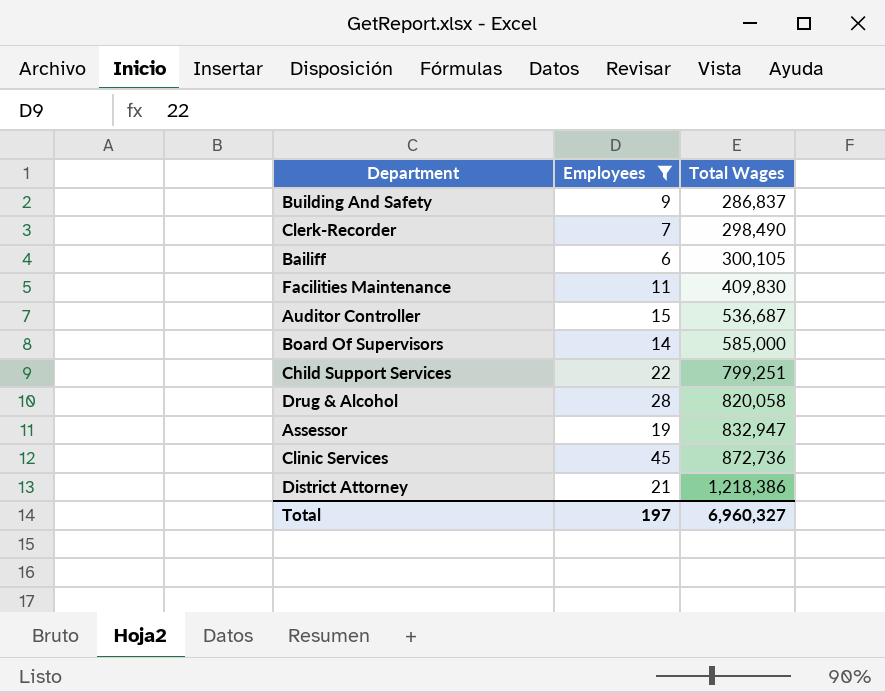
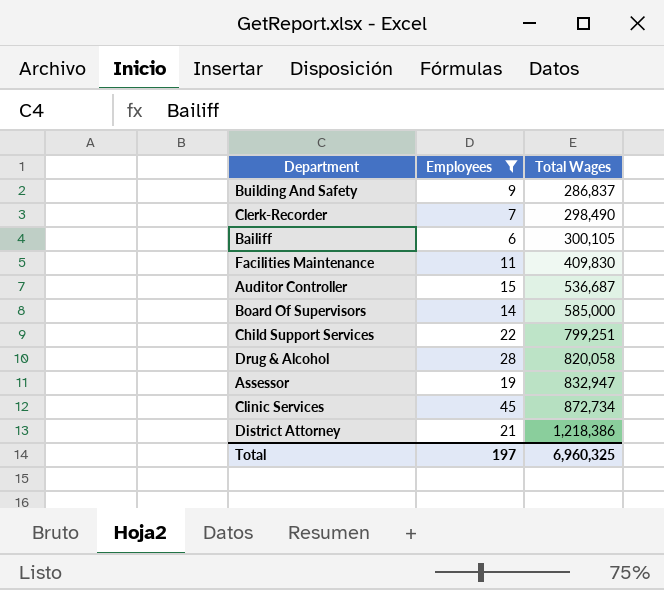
Clinic Services | Total Wages: 872,736 -> 872,734
Total | Total Wages: 6,960,327 -> 6,960,325

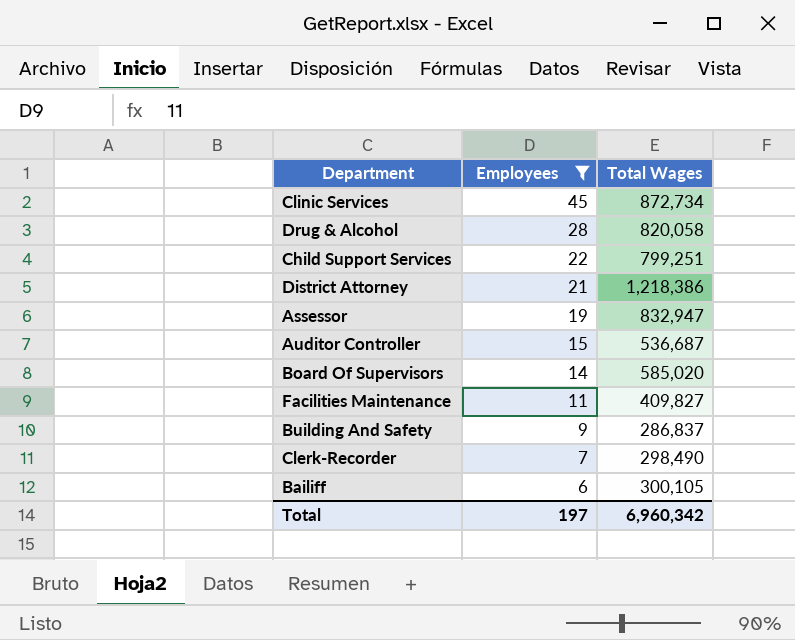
row order: Total Wages ascending -> Employees descending
Board Of Supervisors | Total Wages: 585,000 -> 585,020
Facilities Maintenance | Total Wages: 409,830 -> 409,827
Total | Total Wages: 6,960,325 -> 6,960,342

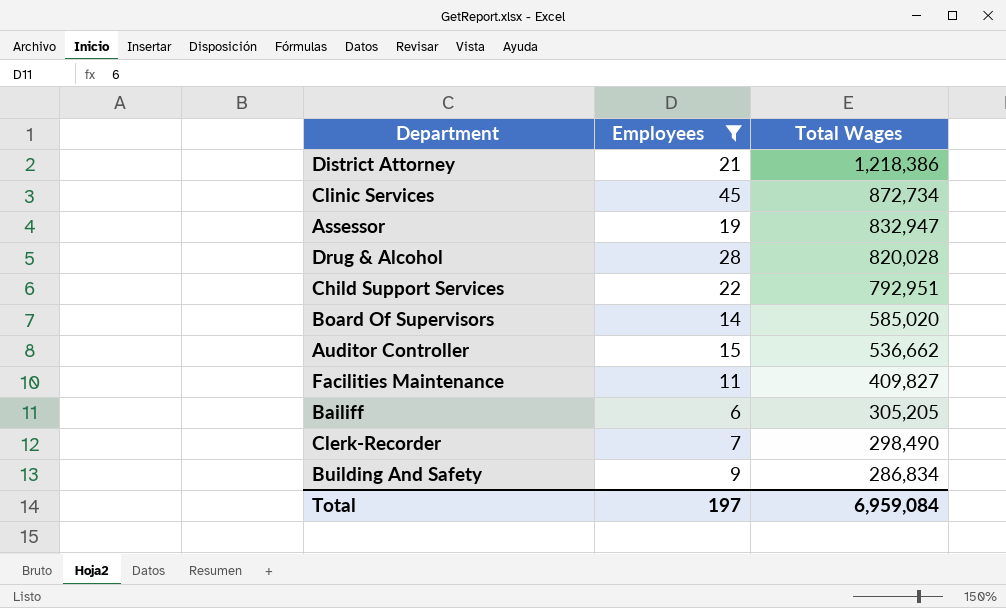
row order: Employees descending -> Total Wages descending
Drug & Alcohol | Total Wages: 820,058 -> 820,028
Child Support Services | Total Wages: 799,251 -> 792,951
Auditor Controller | Total Wages: 536,687 -> 536,662
Bailiff | Total Wages: 300,105 -> 305,205
Building And Safety | Total Wages: 286,837 -> 286,834
Total | Total Wages: 6,960,342 -> 6,959,084

